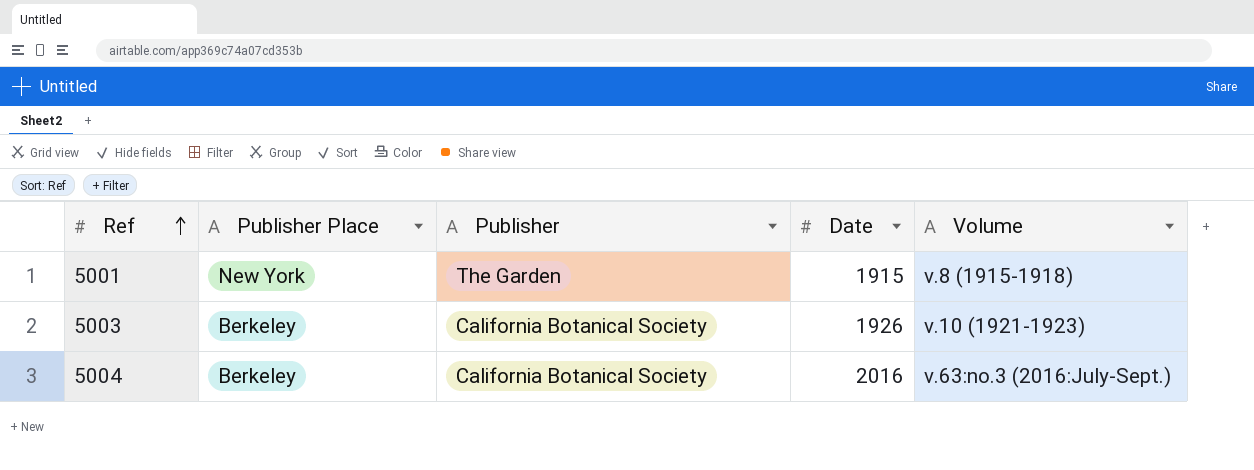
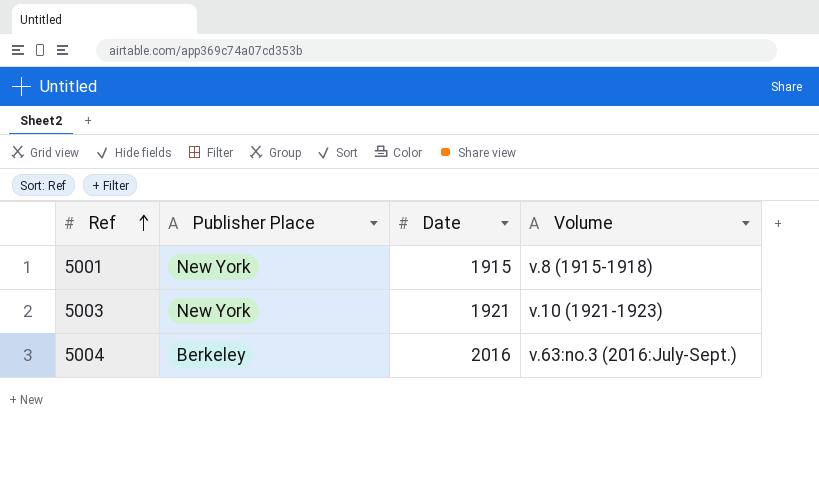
column Publisher | position: 3 -> none
5003 | Publisher Place: Berkeley -> New York
5003 | Date: 1926 -> 1921

